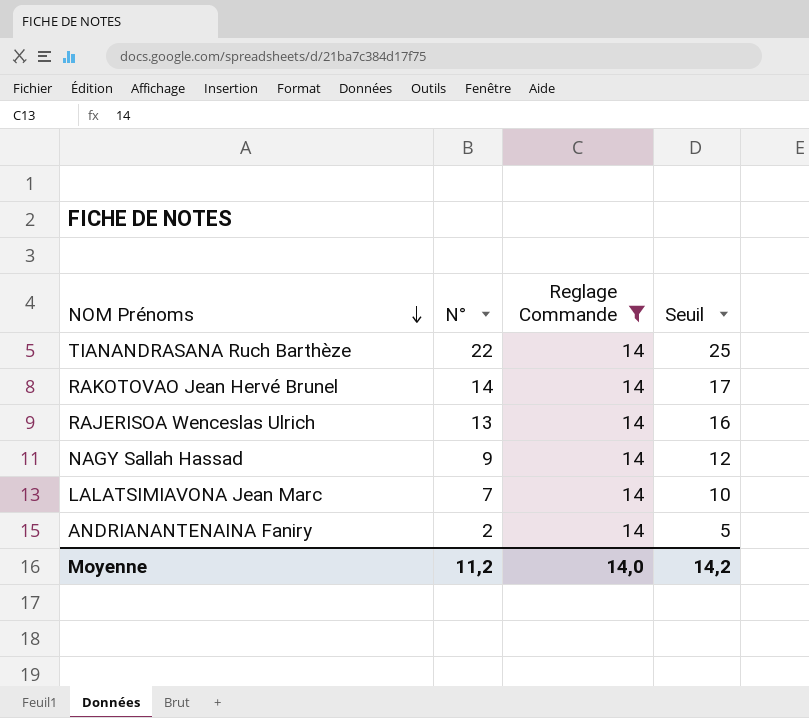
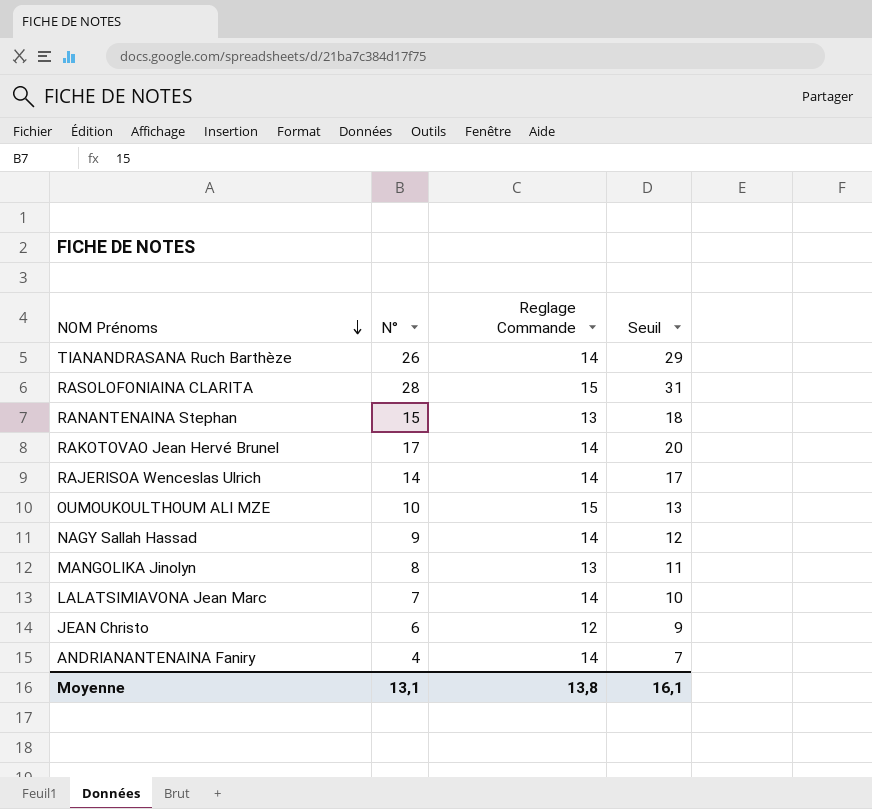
filter: Reglage Commande = 14 -> none
TIANANDRASANA Ruch Barthèze | N°: 22 -> 26
TIANANDRASANA Ruch Barthèze | Seuil: 25 -> 29
RAKOTOVAO Jean Hervé Brunel | N°: 14 -> 17
RAKOTOVAO Jean Hervé Brunel | Seuil: 17 -> 20
RAJERISOA Wenceslas Ulrich | N°: 13 -> 14
RAJERISOA Wenceslas Ulrich | Seuil: 16 -> 17
ANDRIANANTENAINA Faniry | N°: 2 -> 4
ANDRIANANTENAINA Faniry | Seuil: 5 -> 7
Moyenne | N°: 11,2 -> 13,1
Moyenne | Reglage Commande: 14,0 -> 13,8
Moyenne | Seuil: 14,2 -> 16,1

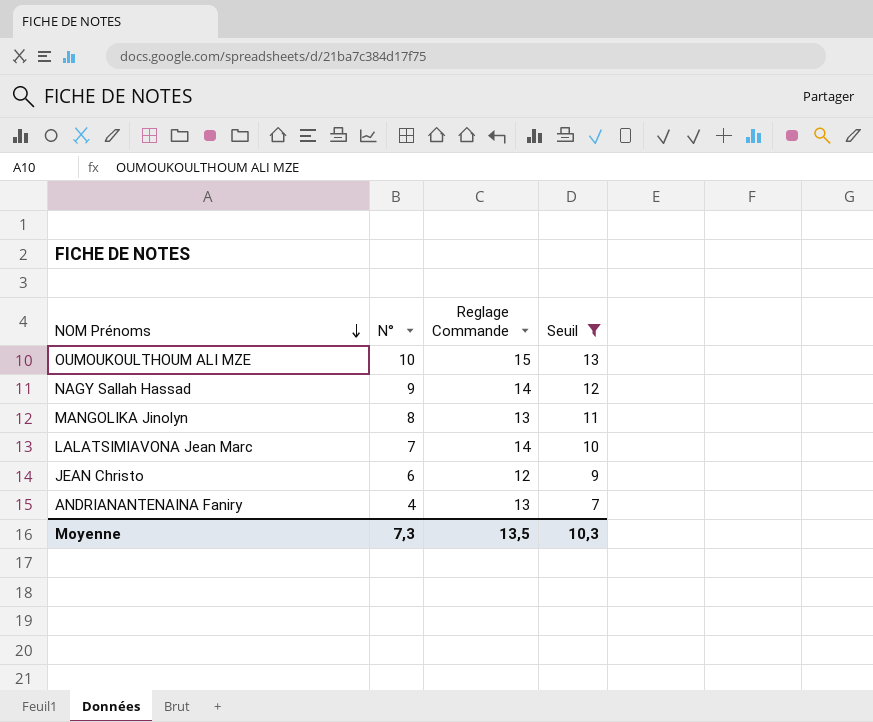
filter: none -> Seuil <= 13
ANDRIANANTENAINA Faniry | Reglage Commande: 14 -> 13
Moyenne | N°: 13,1 -> 7,3
Moyenne | Reglage Commande: 13,8 -> 13,5
Moyenne | Seuil: 16,1 -> 10,3

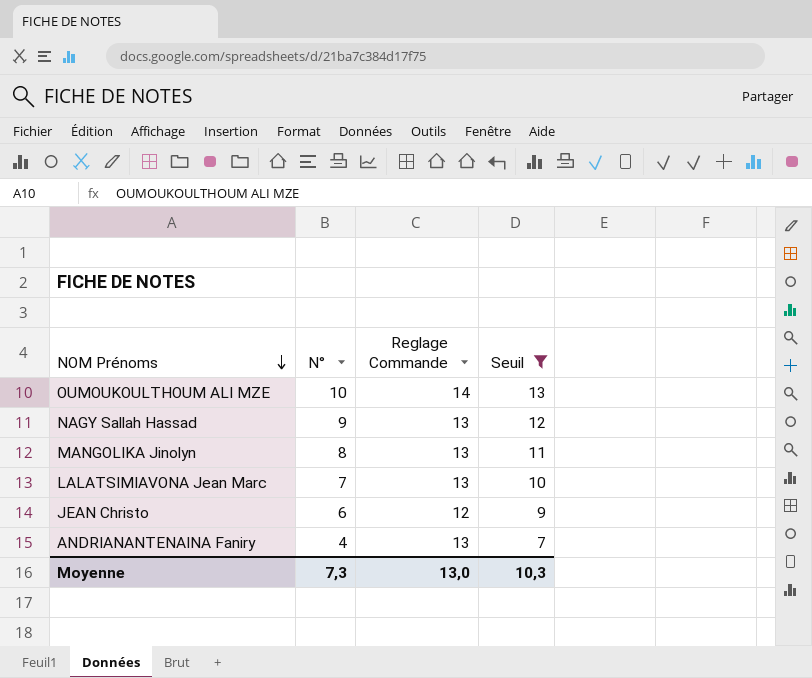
OUMOUKOULTHOUM ALI MZE | Reglage Commande: 15 -> 14
NAGY Sallah Hassad | Reglage Commande: 14 -> 13
LALATSIMIAVONA Jean Marc | Reglage Commande: 14 -> 13
Moyenne | Reglage Commande: 13,5 -> 13,0

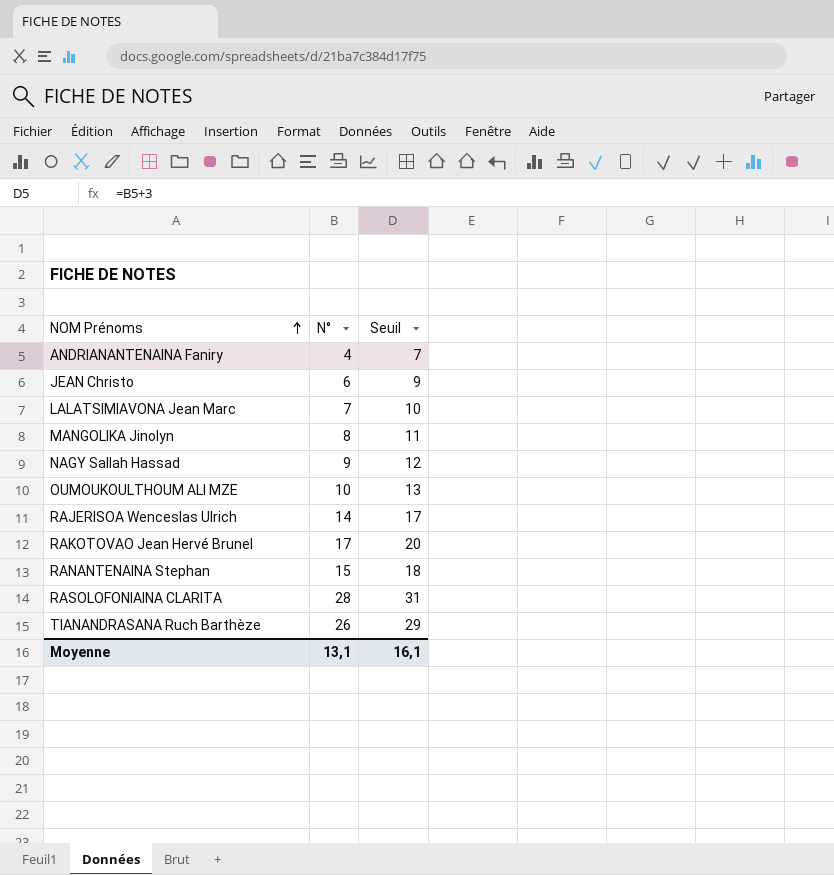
filter: Seuil <= 13 -> none
row order: NOM Prénoms descending -> NOM Prénoms ascending
column Reglage Commande | position: 3 -> none
Moyenne | N°: 7,3 -> 13,1
Moyenne | Seuil: 10,3 -> 16,1

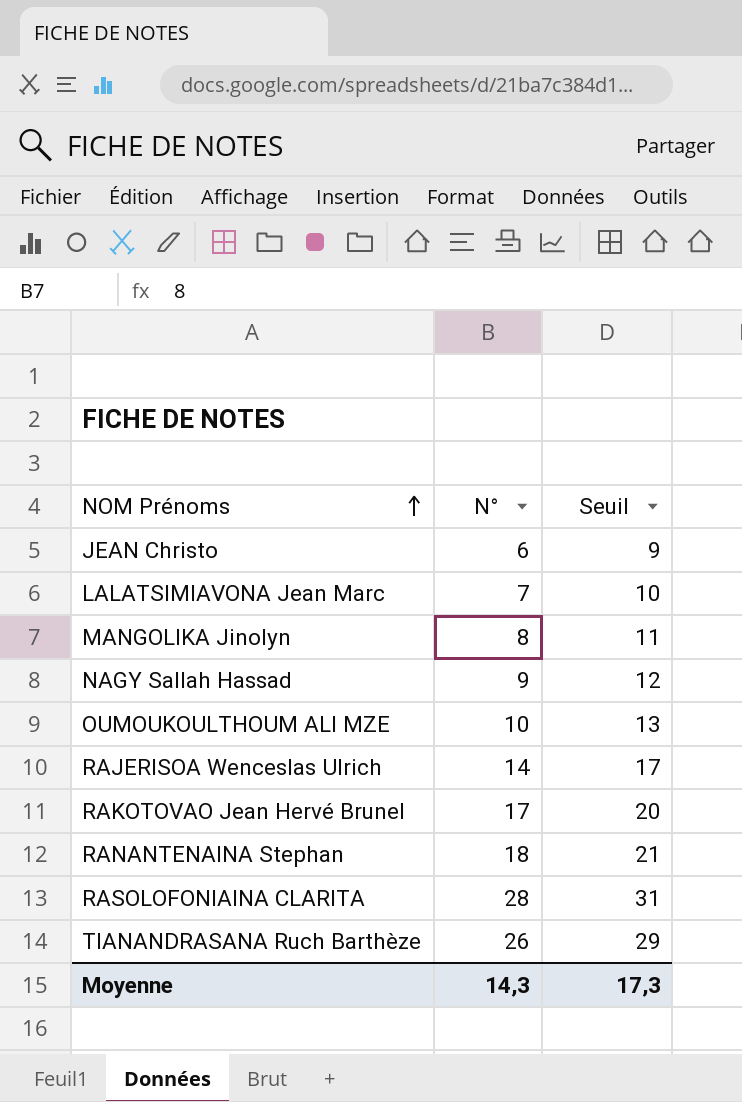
row ANDRIANANTENAINA Faniry: 4 | 7 -> none
RANANTENAINA Stephan | N°: 15 -> 18
RANANTENAINA Stephan | Seuil: 18 -> 21
Moyenne | N°: 13,1 -> 14,3
Moyenne | Seuil: 16,1 -> 17,3

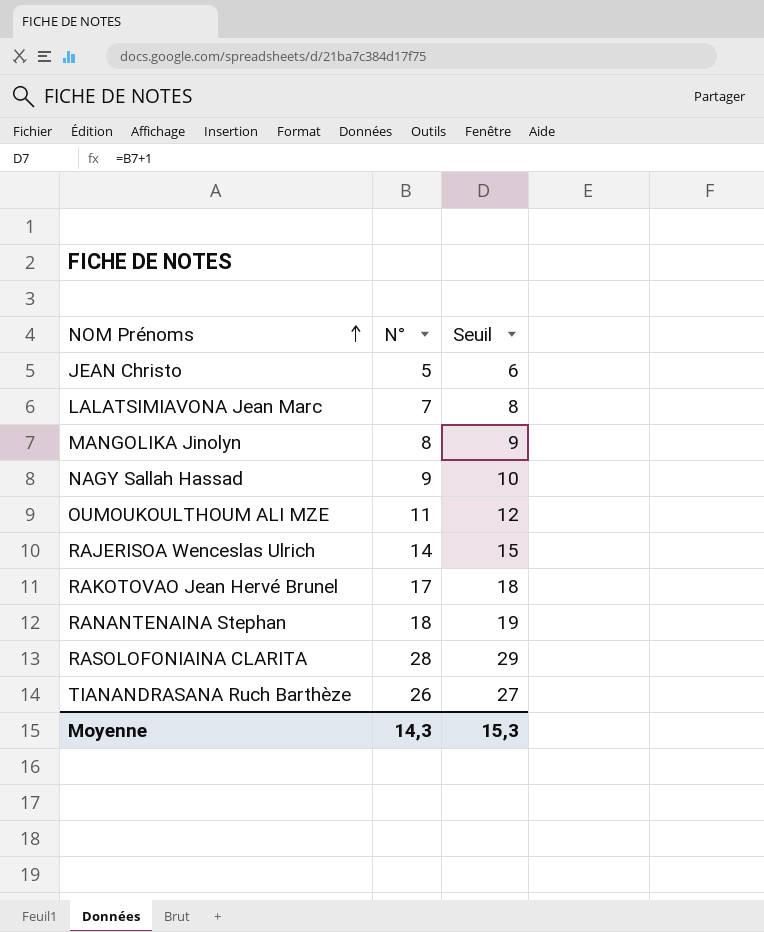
column Seuil | formula: [N°] + 3 -> [N°] + 1
JEAN Christo | N°: 6 -> 5
OUMOUKOULTHOUM ALI MZE | N°: 10 -> 11
Moyenne | Seuil: 17,3 -> 15,3

